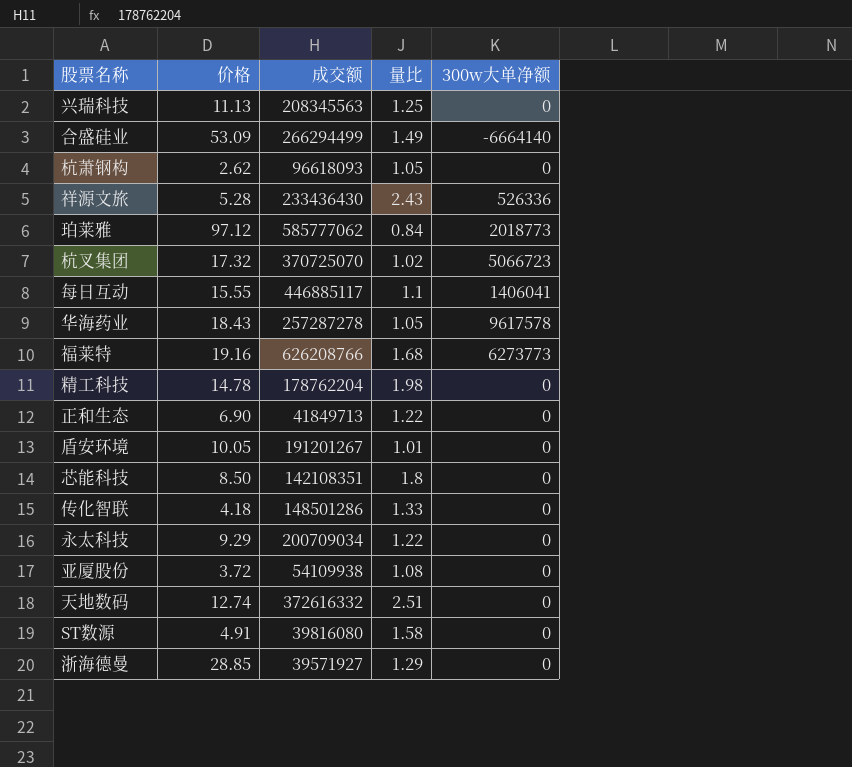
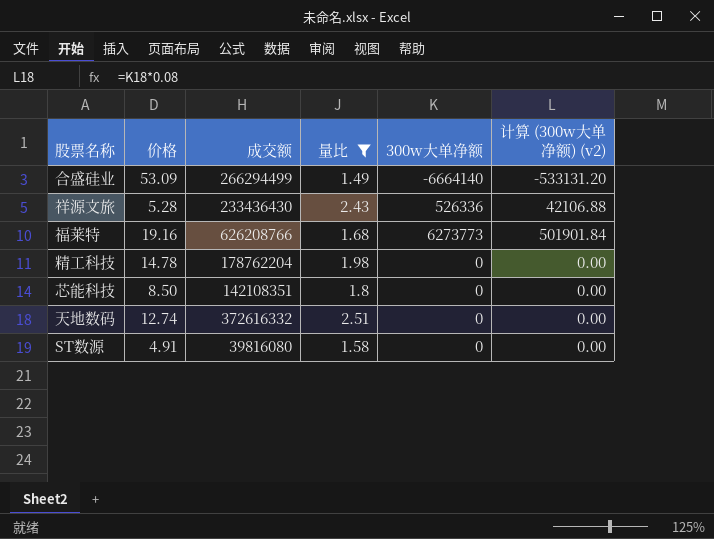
filter: none -> 量比 >= 1.49
column 计算 (300w大单净额) (v2) | formula: none -> [300w大单净额] * 0.08

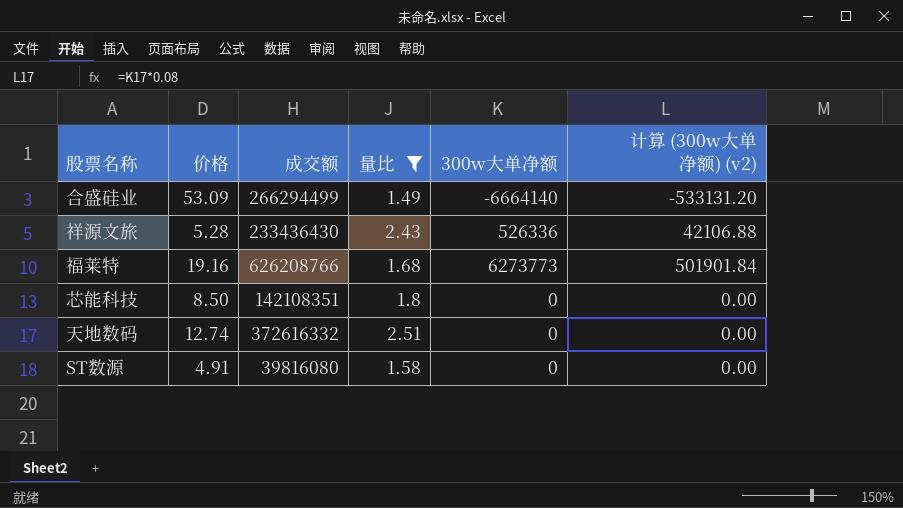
row 精工科技: 14.78 | 178762204 | 1.98 | 0 | 0.00 -> none

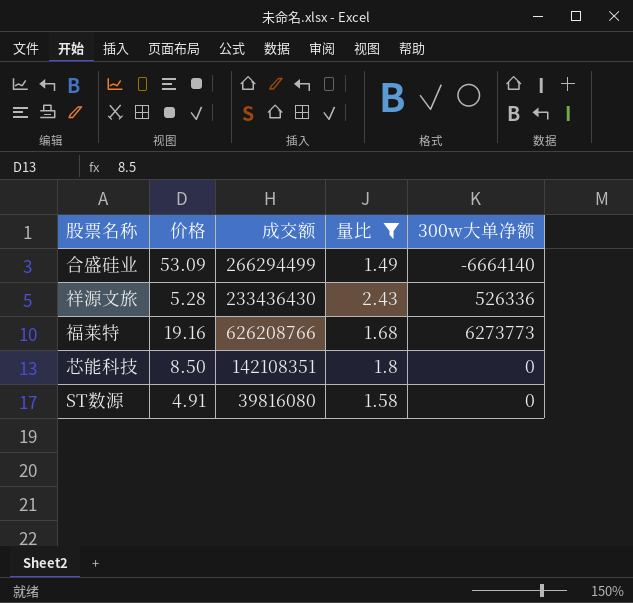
column 计算 (300w大单净额) (v2) | formula: [300w大单净额] * 0.08 -> none
row 天地数码: 12.74 | 372616332 | 2.51 | 0 | 0.00 -> none

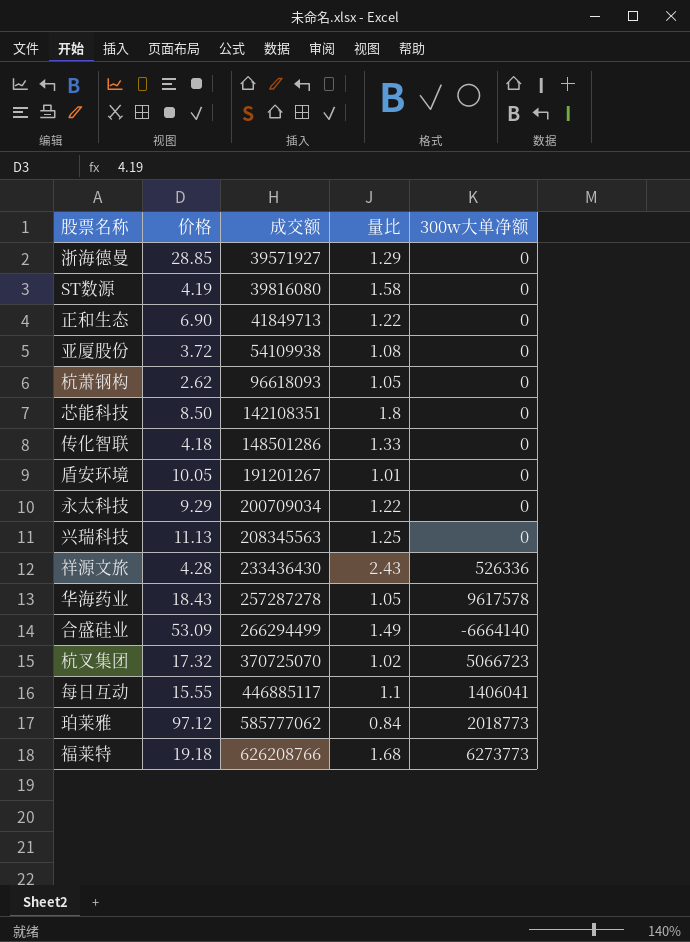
filter: 量比 >= 1.49 -> none
row order: none -> 成交额 ascending
ST数源 | 价格: 4.91 -> 4.19
祥源文旅 | 价格: 5.28 -> 4.28
福莱特 | 价格: 19.16 -> 19.18

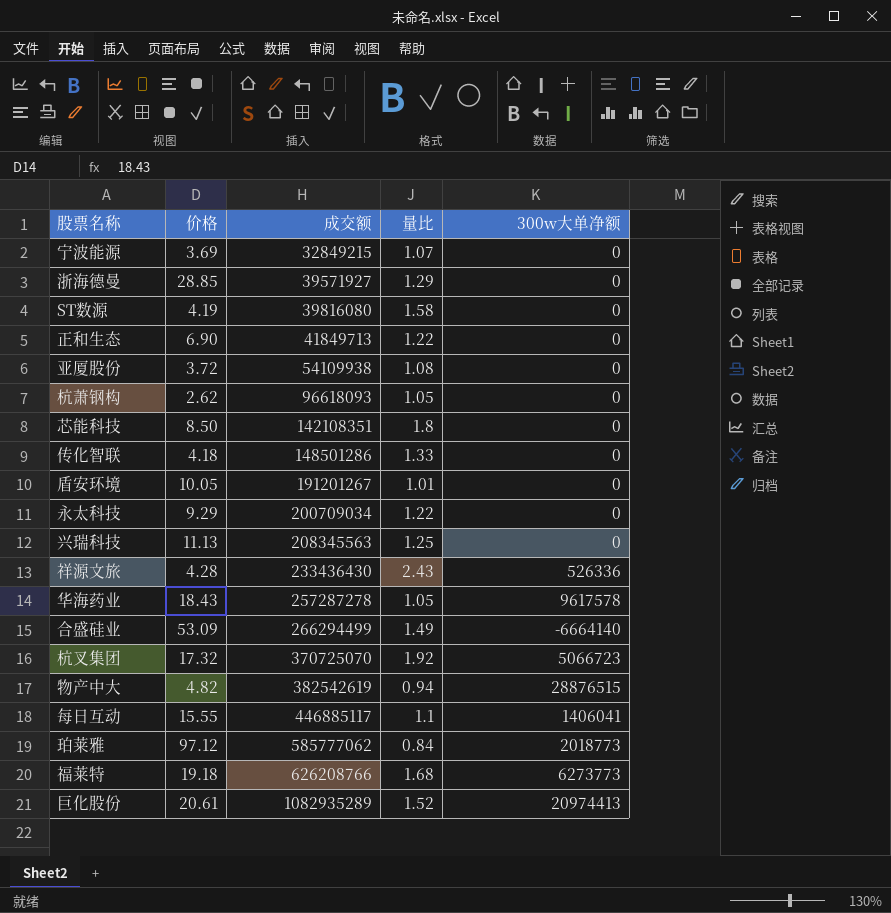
row 宁波能源: none -> 3.69 | 32849215 | 1.07 | 0
杭叉集团 | 量比: 1.02 -> 1.92
row 物产中大: none -> 4.82 | 382542619 | 0.94 | 28876515
row 巨化股份: none -> 20.61 | 1082935289 | 1.52 | 20974413

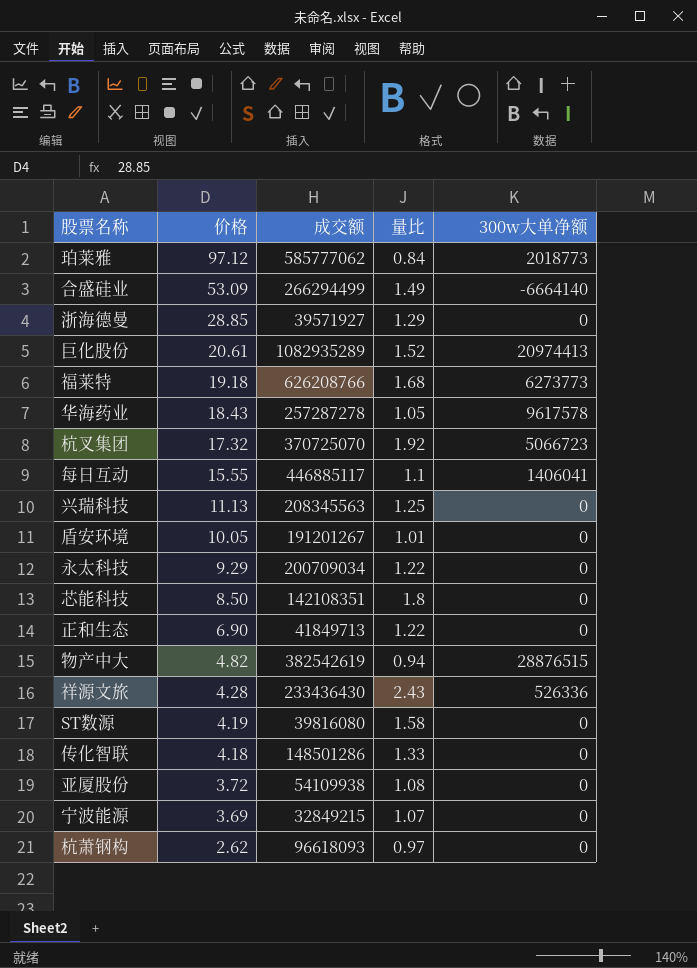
row order: 成交额 ascending -> 价格 descending
杭萧钢构 | 量比: 1.05 -> 0.97

